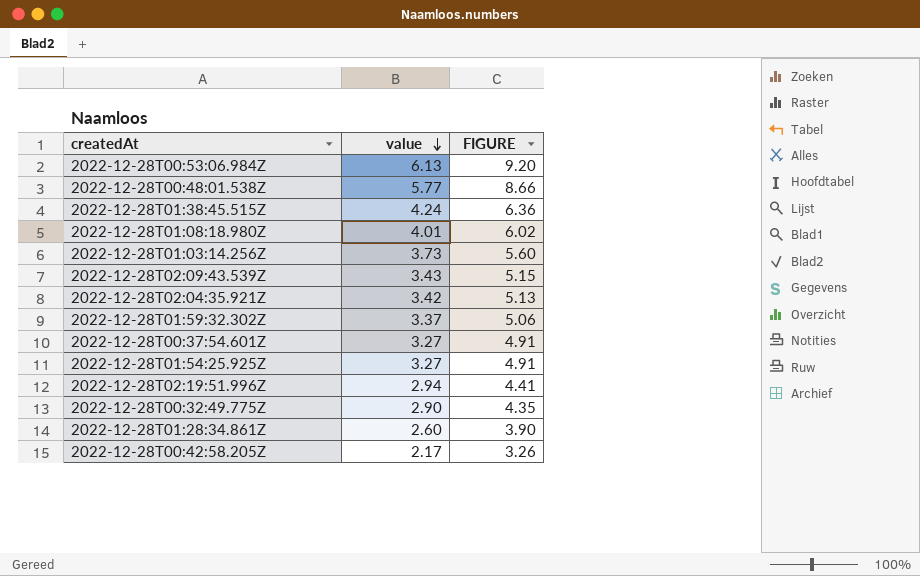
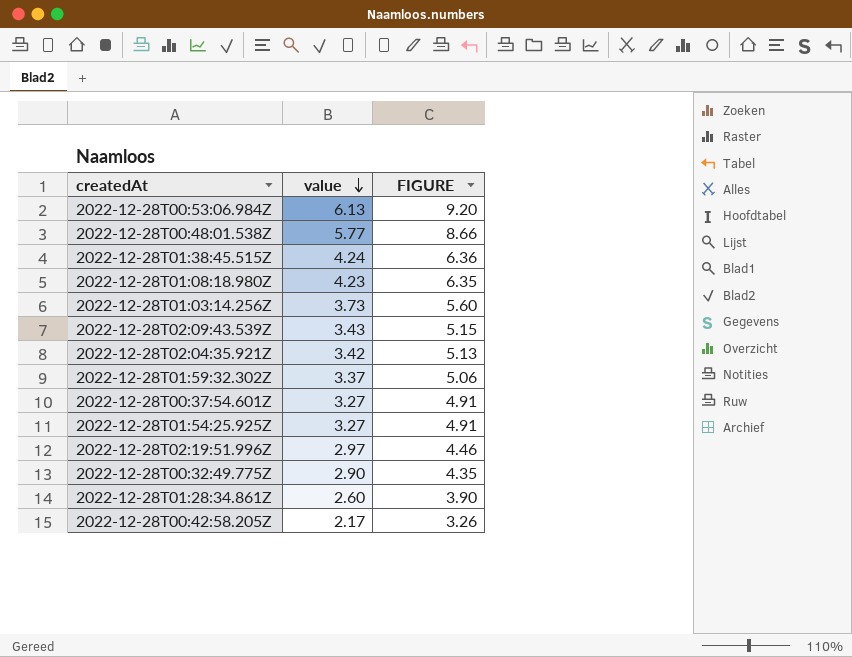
2022-12-28T01:08:18.980Z | value: 4.01 -> 4.23
2022-12-28T01:08:18.980Z | FIGURE: 6.02 -> 6.35
2022-12-28T02:19:51.996Z | value: 2.94 -> 2.97
2022-12-28T02:19:51.996Z | FIGURE: 4.41 -> 4.46

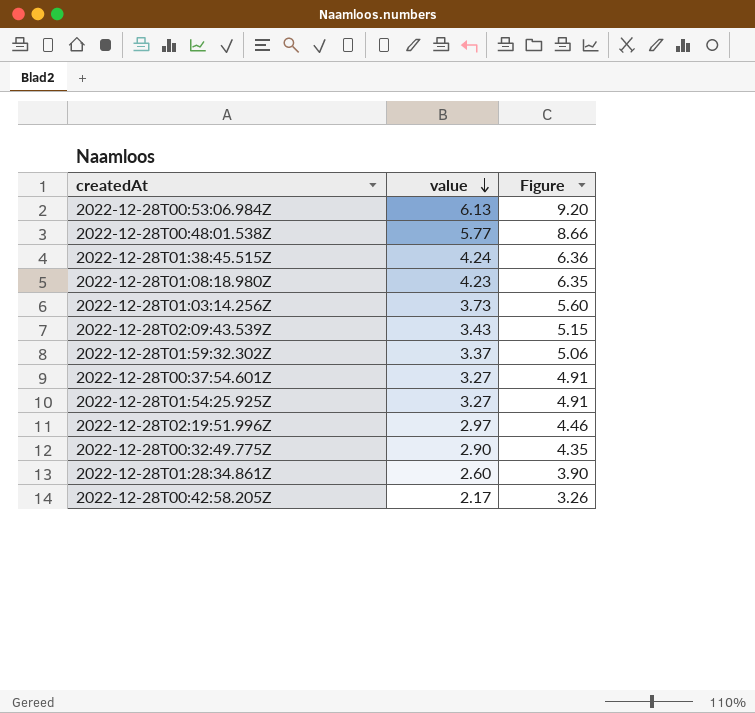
column name: FIGURE -> Figure
row 2022-12-28T02:04:35.921Z: 3.42 | 5.13 -> none

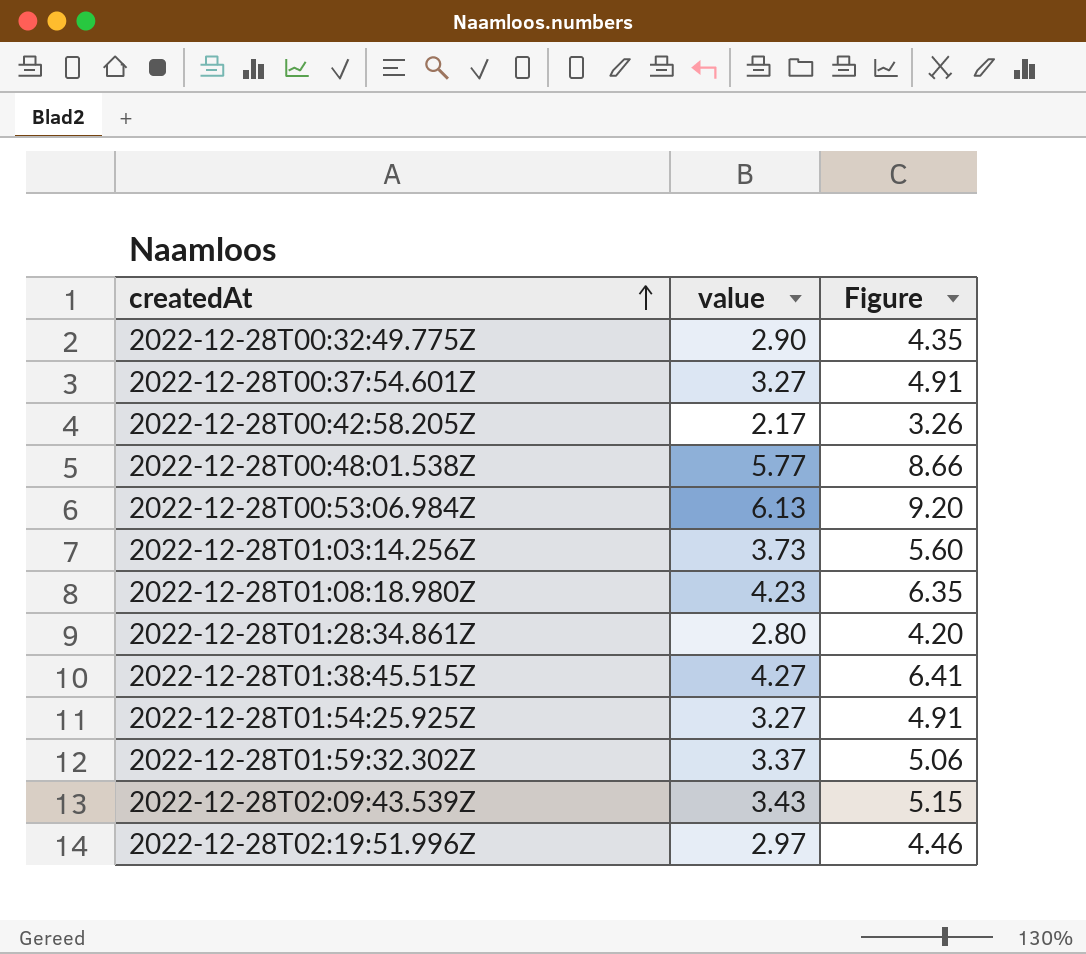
row order: value descending -> createdAt ascending
2022-12-28T01:28:34.861Z | value: 2.60 -> 2.80
2022-12-28T01:28:34.861Z | Figure: 3.90 -> 4.20
2022-12-28T01:38:45.515Z | value: 4.24 -> 4.27
2022-12-28T01:38:45.515Z | Figure: 6.36 -> 6.41

